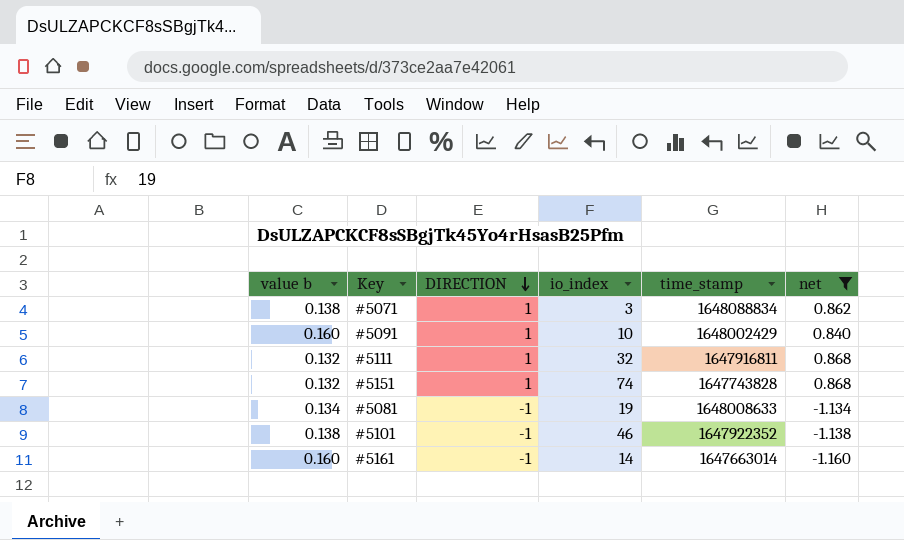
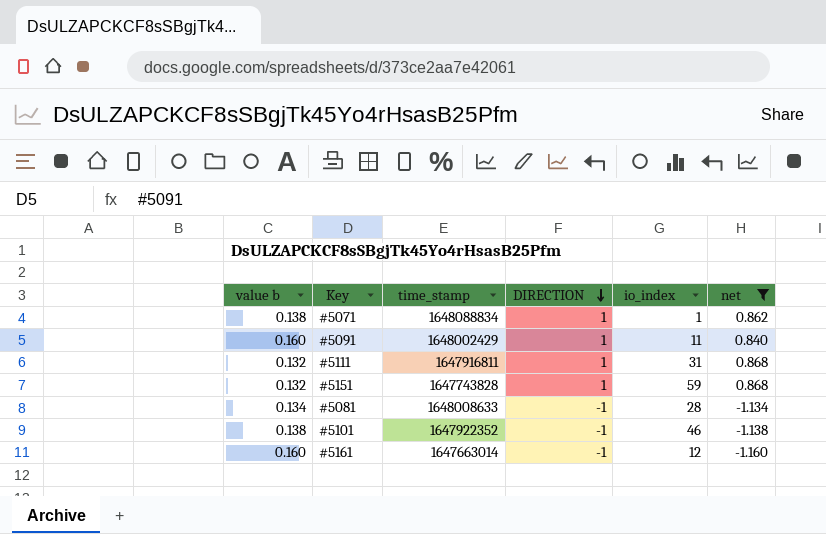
column time_stamp | position: 5 -> 3
#5071 | io_index: 3 -> 1
#5091 | io_index: 10 -> 11
#5111 | io_index: 32 -> 31
#5151 | io_index: 74 -> 59
#5081 | io_index: 19 -> 28
#5161 | io_index: 14 -> 12

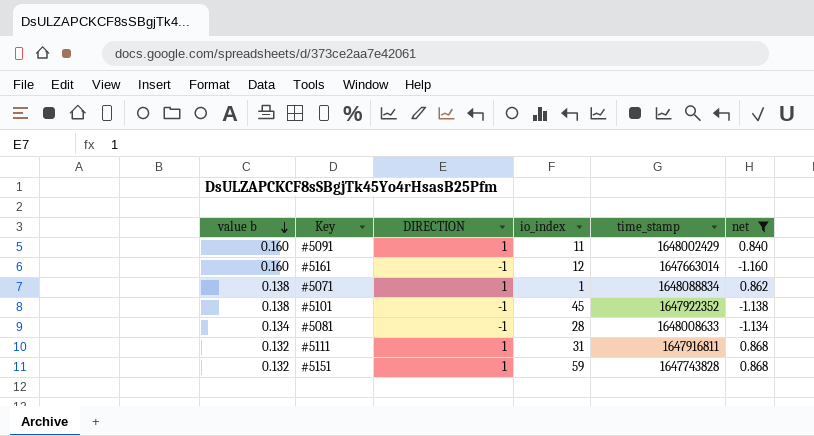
row order: DIRECTION descending -> value b descending
column time_stamp | position: 3 -> 5
#5101 | io_index: 46 -> 45

